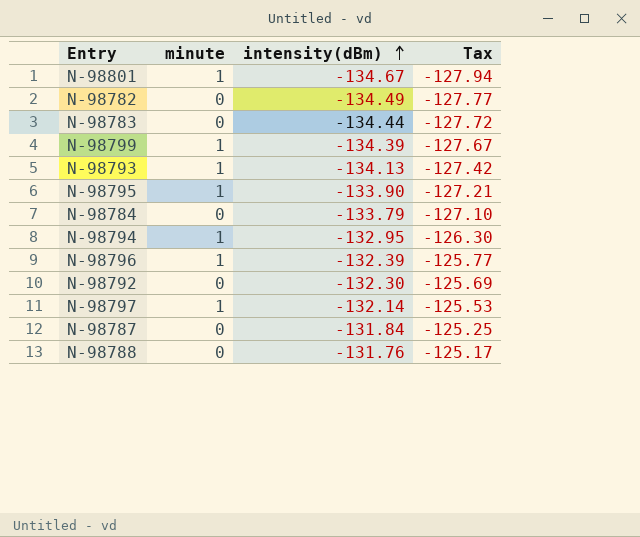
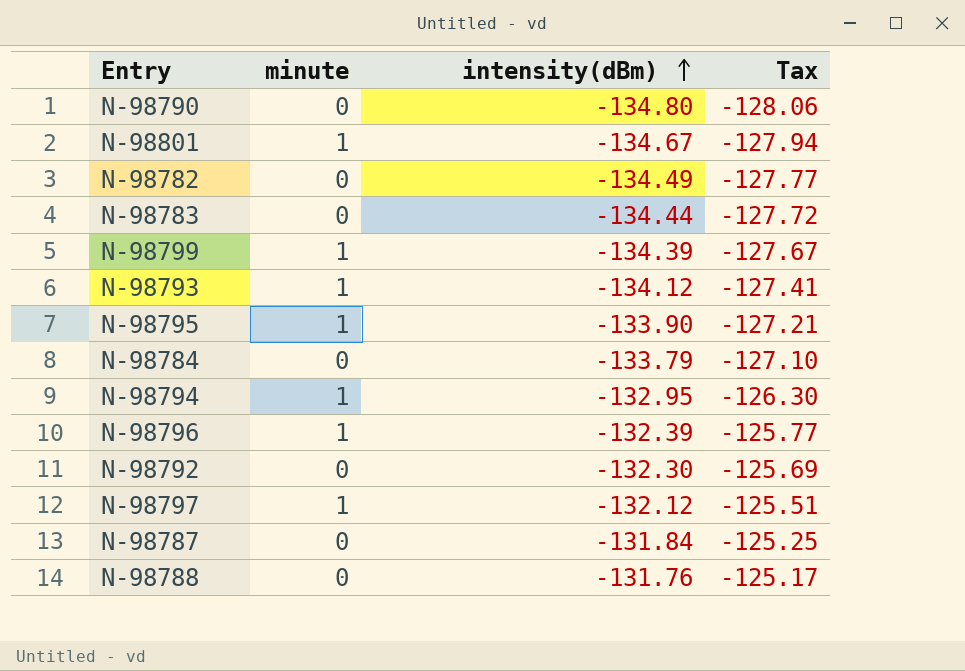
row N-98790: none -> 0 | -134.80 | -128.06
N-98793 | intensity(dBm): -134.13 -> -134.12
N-98793 | Tax: -127.42 -> -127.41
N-98797 | intensity(dBm): -132.14 -> -132.12
N-98797 | Tax: -125.53 -> -125.51

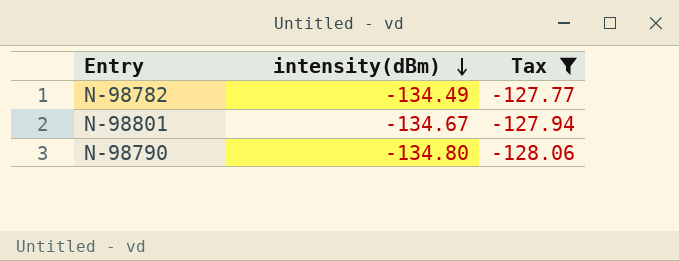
filter: none -> Tax <= -127.77
row order: intensity(dBm) ascending -> intensity(dBm) descending
column minute | position: 2 -> none

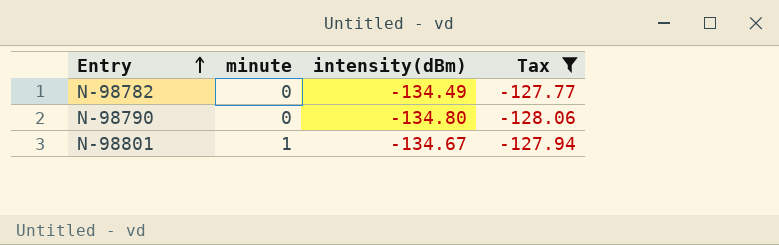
row order: intensity(dBm) descending -> Entry ascending
column minute | position: none -> 2

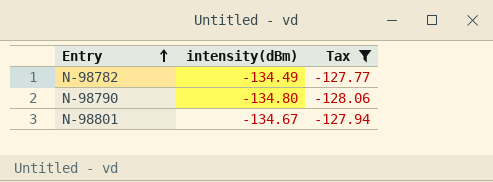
column minute | position: 2 -> none

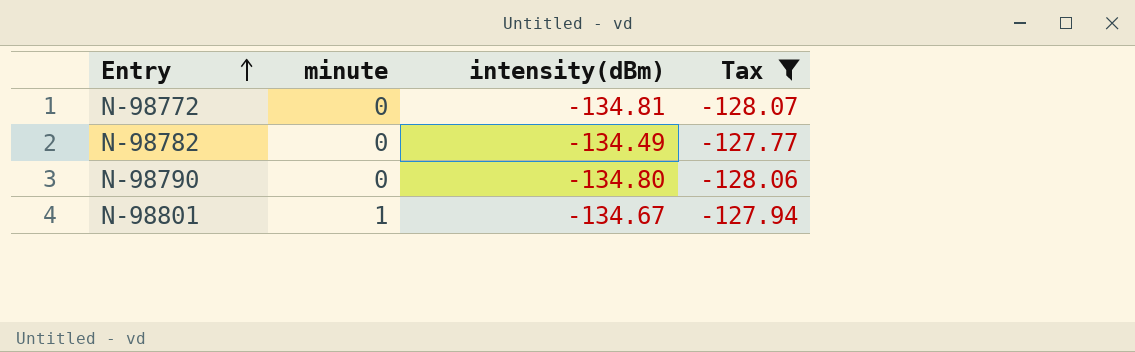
column minute | position: none -> 2
row N-98772: none -> 0 | -134.81 | -128.07

